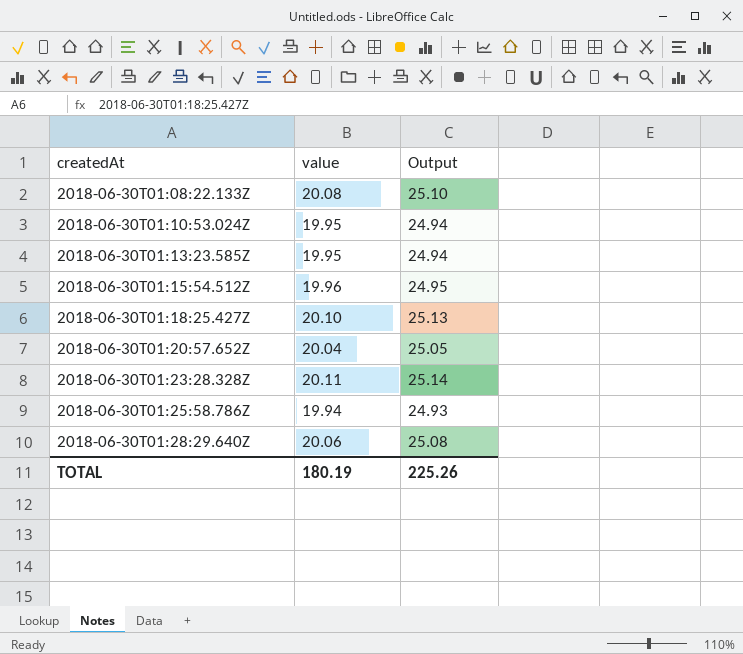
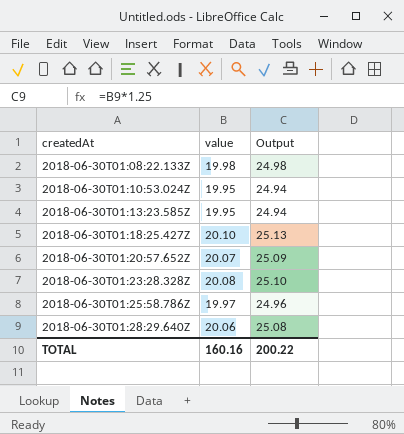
row 2018-06-30T01:15:54.512Z: 19.96 | 24.95 -> none
2018-06-30T01:08:22.133Z | value: 20.08 -> 19.98
2018-06-30T01:08:22.133Z | Output: 25.10 -> 24.98
2018-06-30T01:20:57.652Z | value: 20.04 -> 20.07
2018-06-30T01:20:57.652Z | Output: 25.05 -> 25.09
2018-06-30T01:23:28.328Z | value: 20.11 -> 20.08
2018-06-30T01:23:28.328Z | Output: 25.14 -> 25.10
2018-06-30T01:25:58.786Z | value: 19.94 -> 19.97
2018-06-30T01:25:58.786Z | Output: 24.93 -> 24.96
TOTAL | value: 180.19 -> 160.16
TOTAL | Output: 225.26 -> 200.22

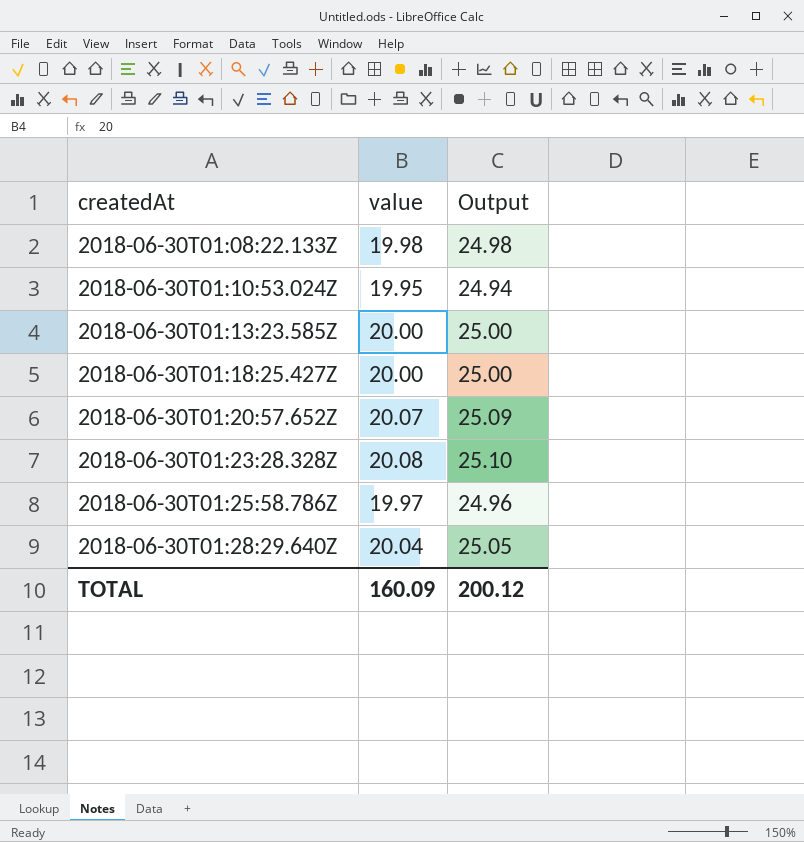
2018-06-30T01:13:23.585Z | value: 19.95 -> 20.00
2018-06-30T01:13:23.585Z | Output: 24.94 -> 25.00
2018-06-30T01:18:25.427Z | value: 20.10 -> 20.00
2018-06-30T01:18:25.427Z | Output: 25.13 -> 25.00
2018-06-30T01:28:29.640Z | value: 20.06 -> 20.04
2018-06-30T01:28:29.640Z | Output: 25.08 -> 25.05
TOTAL | value: 160.16 -> 160.09
TOTAL | Output: 200.22 -> 200.12

